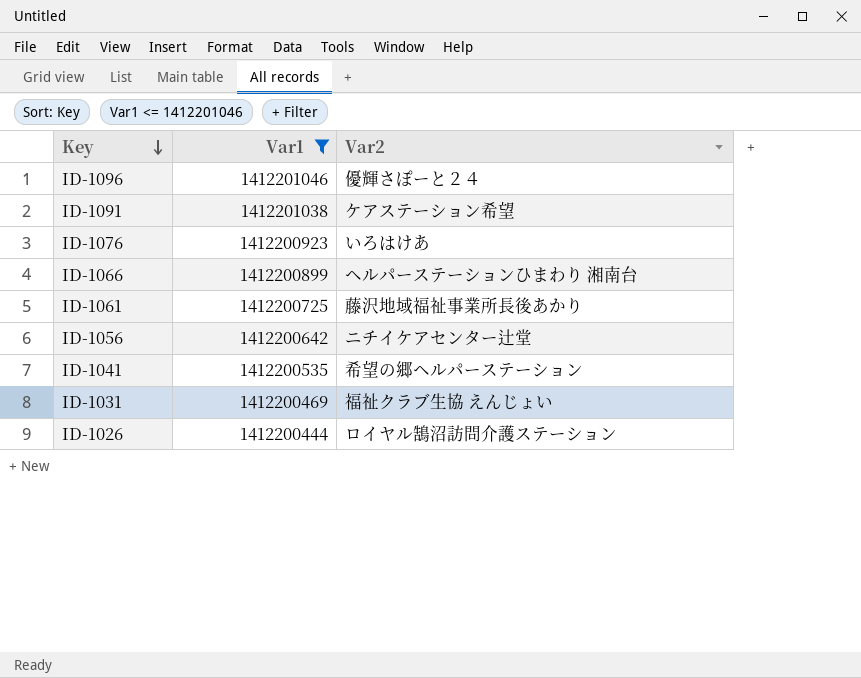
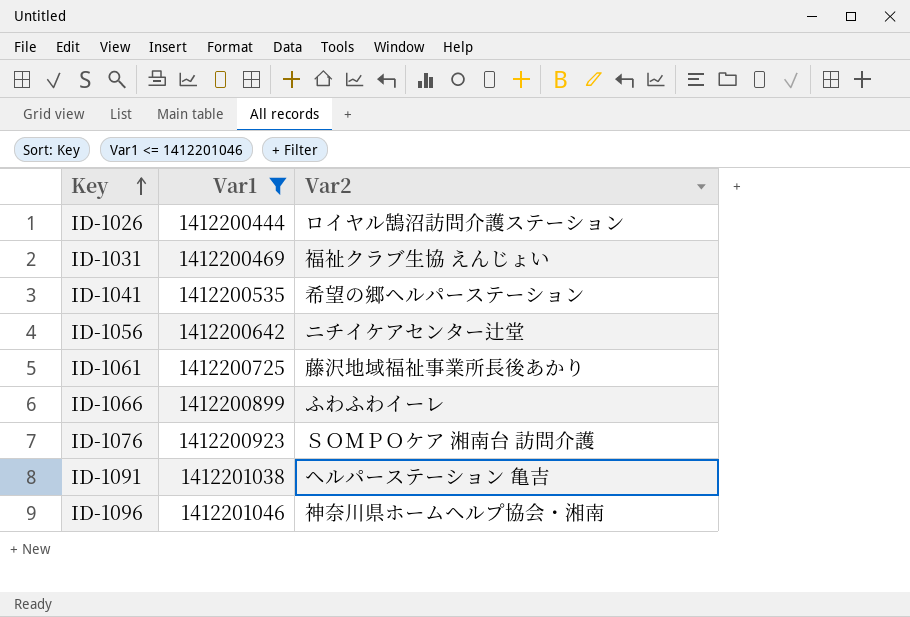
row order: Key descending -> Key ascending
ID-1066 | Var2: ヘルパーステーションひまわり 湘南台 -> ふわふわイーレ
ID-1076 | Var2: いろはけあ -> ＳＯＭＰＯケア 湘南台 訪問介護
ID-1091 | Var2: ケアステーション希望 -> ヘルパーステーション 亀吉
ID-1096 | Var2: 優輝さぽーと２４ -> 神奈川県ホームヘルプ協会・湘南

